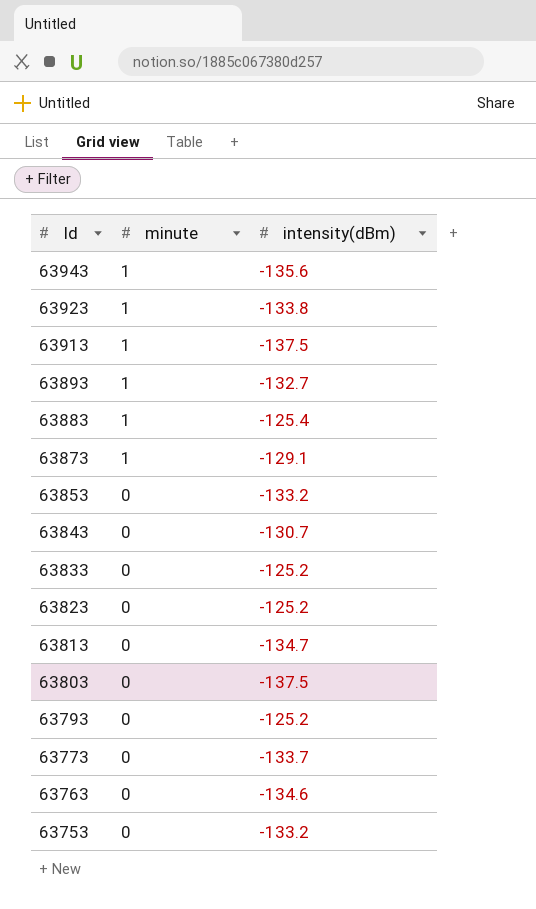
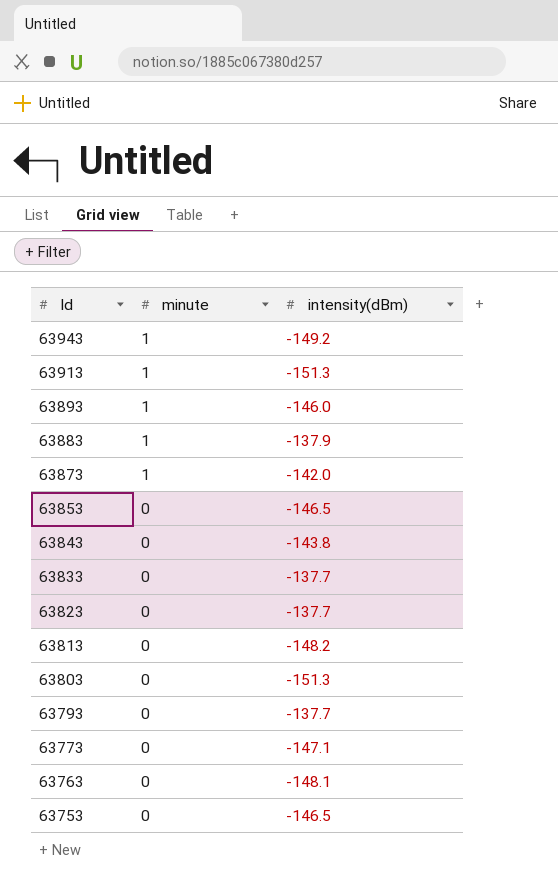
row 63923: 1 | -133.8 -> none
63943 | intensity(dBm): -135.6 -> -149.2
63913 | intensity(dBm): -137.5 -> -151.3
63893 | intensity(dBm): -132.7 -> -146.0
63883 | intensity(dBm): -125.4 -> -137.9
63873 | intensity(dBm): -129.1 -> -142.0
63853 | intensity(dBm): -133.2 -> -146.5
63843 | intensity(dBm): -130.7 -> -143.8
63833 | intensity(dBm): -125.2 -> -137.7
63823 | intensity(dBm): -125.2 -> -137.7
63813 | intensity(dBm): -134.7 -> -148.2
63803 | intensity(dBm): -137.5 -> -151.3
63793 | intensity(dBm): -125.2 -> -137.7
63773 | intensity(dBm): -133.7 -> -147.1
63763 | intensity(dBm): -134.6 -> -148.1
63753 | intensity(dBm): -133.2 -> -146.5

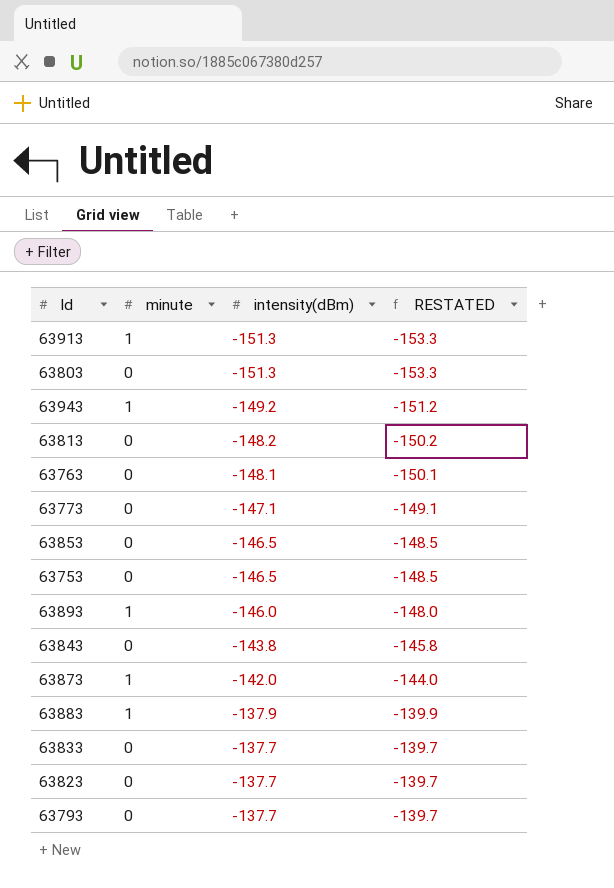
row order: Id descending -> intensity(dBm) ascending
column RESTATED | formula: none -> [intensity(dBm)] - 2

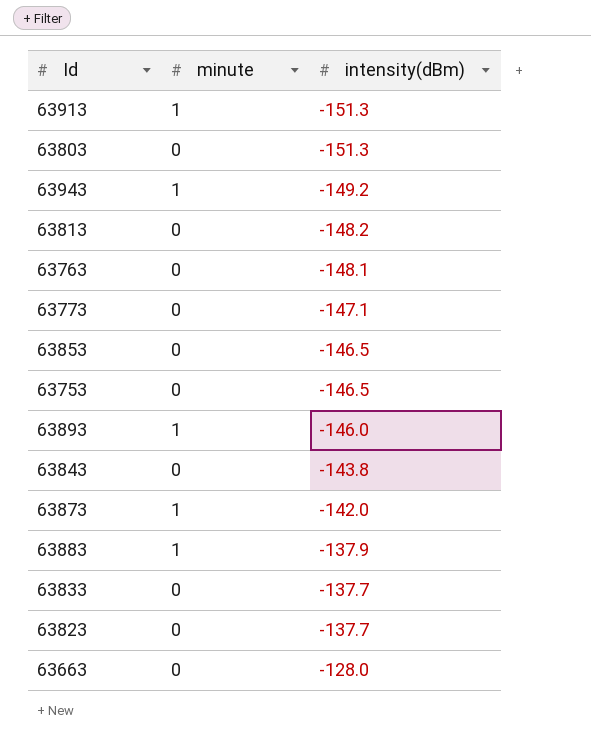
column RESTATED | formula: [intensity(dBm)] - 2 -> none
row 63793: 0 | -137.7 | -139.7 -> none
row 63663: none -> 0 | -128.0

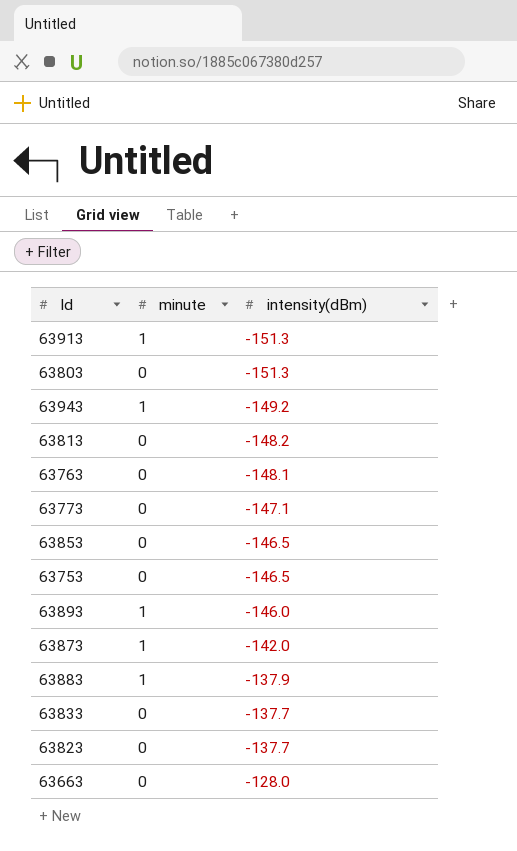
row 63843: 0 | -143.8 -> none

